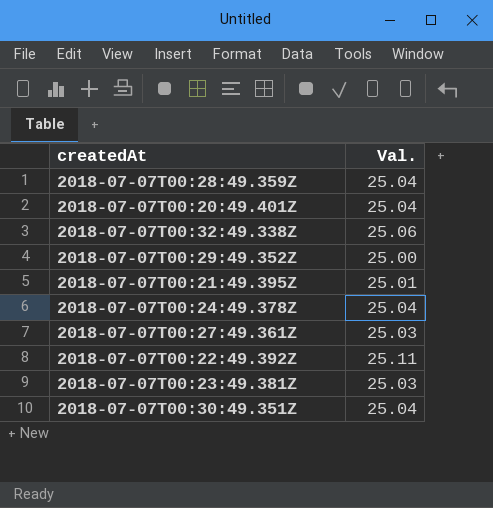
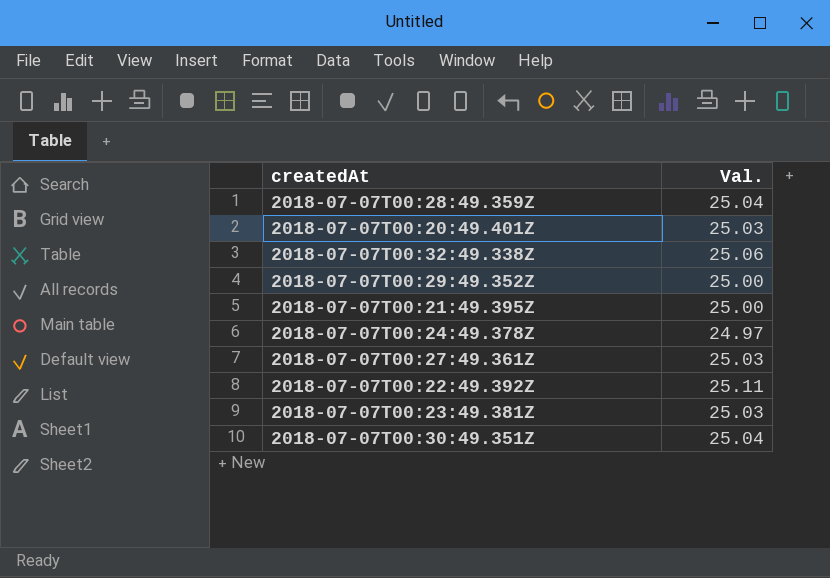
2018-07-07T00:20:49.401Z | Val.: 25.04 -> 25.03
2018-07-07T00:21:49.395Z | Val.: 25.01 -> 25.00
2018-07-07T00:24:49.378Z | Val.: 25.04 -> 24.97

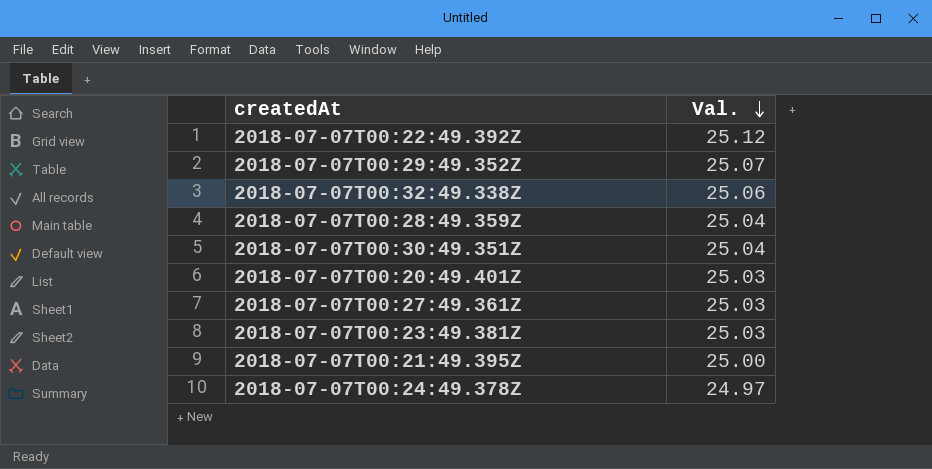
row order: none -> Val. descending
2018-07-07T00:22:49.392Z | Val.: 25.11 -> 25.12
2018-07-07T00:29:49.352Z | Val.: 25.00 -> 25.07

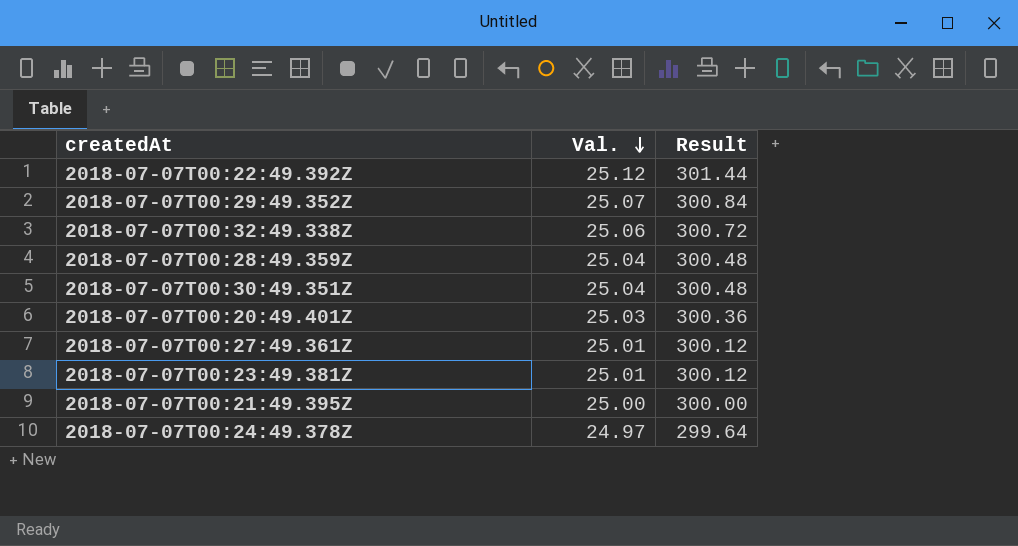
column Result | formula: none -> [Val.] * 12
2018-07-07T00:27:49.361Z | Val.: 25.03 -> 25.01
2018-07-07T00:23:49.381Z | Val.: 25.03 -> 25.01

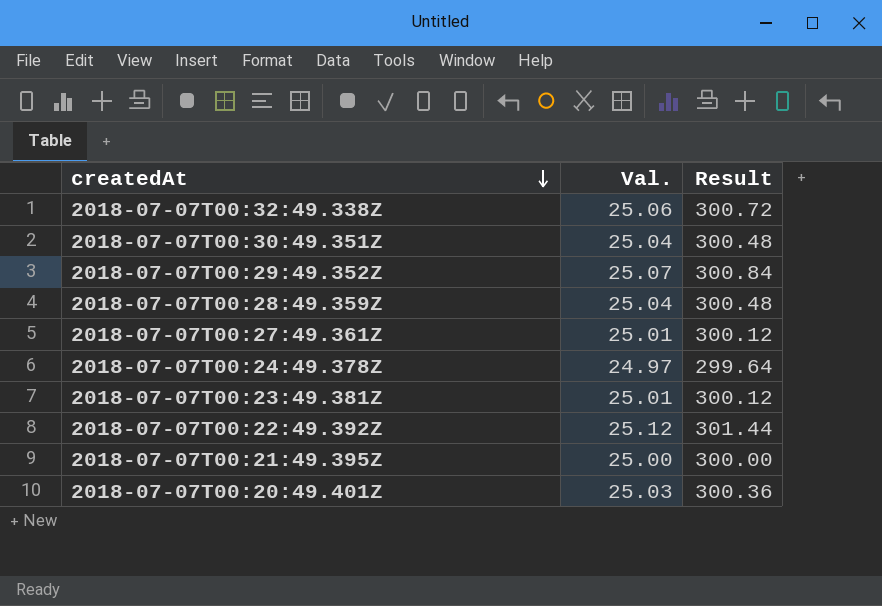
row order: Val. descending -> createdAt descending

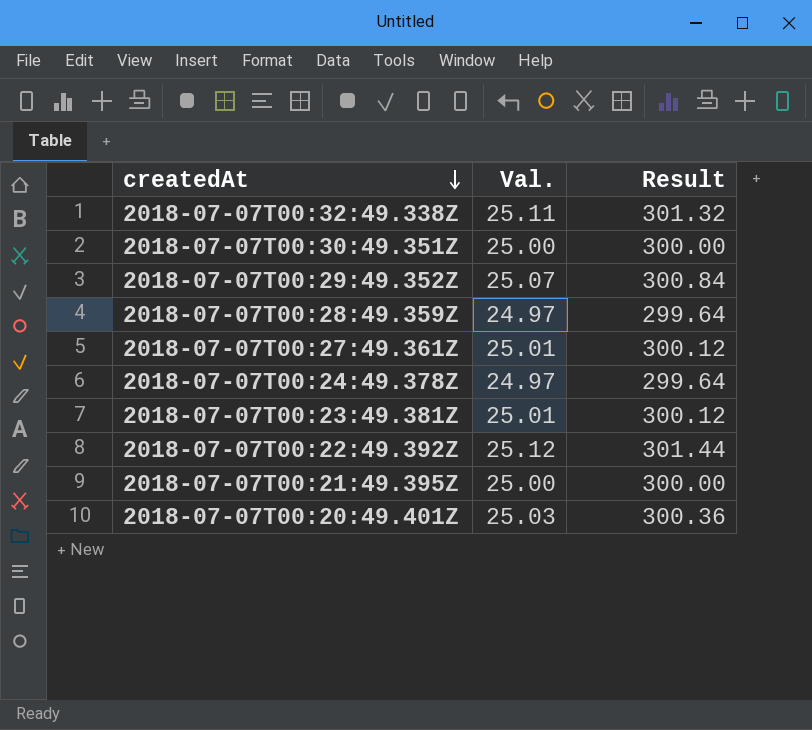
2018-07-07T00:32:49.338Z | Val.: 25.06 -> 25.11
2018-07-07T00:32:49.338Z | Result: 300.72 -> 301.32
2018-07-07T00:30:49.351Z | Val.: 25.04 -> 25.00
2018-07-07T00:30:49.351Z | Result: 300.48 -> 300.00
2018-07-07T00:28:49.359Z | Val.: 25.04 -> 24.97
2018-07-07T00:28:49.359Z | Result: 300.48 -> 299.64

